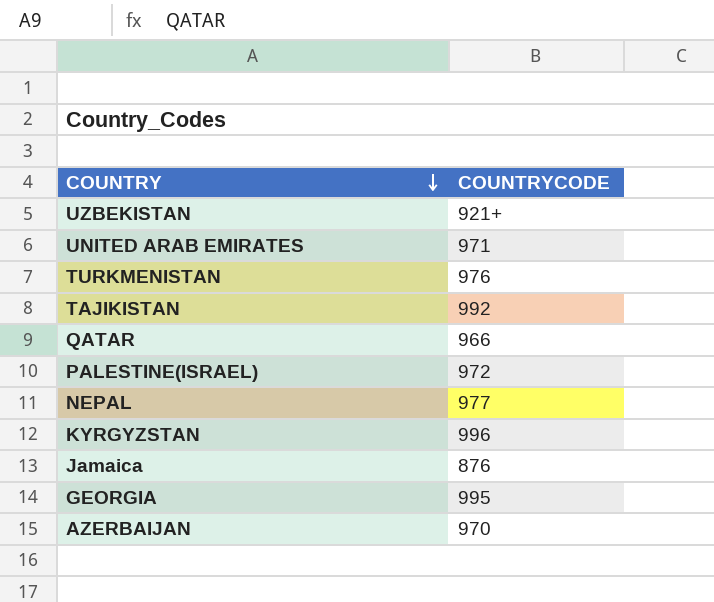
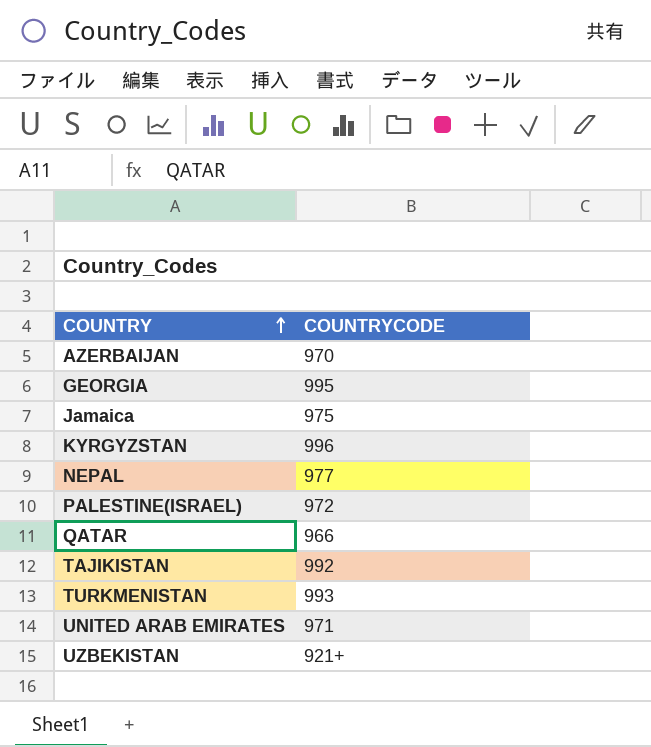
row order: COUNTRY descending -> COUNTRY ascending
Jamaica | COUNTRYCODE: 876 -> 975
TURKMENISTAN | COUNTRYCODE: 976 -> 993

